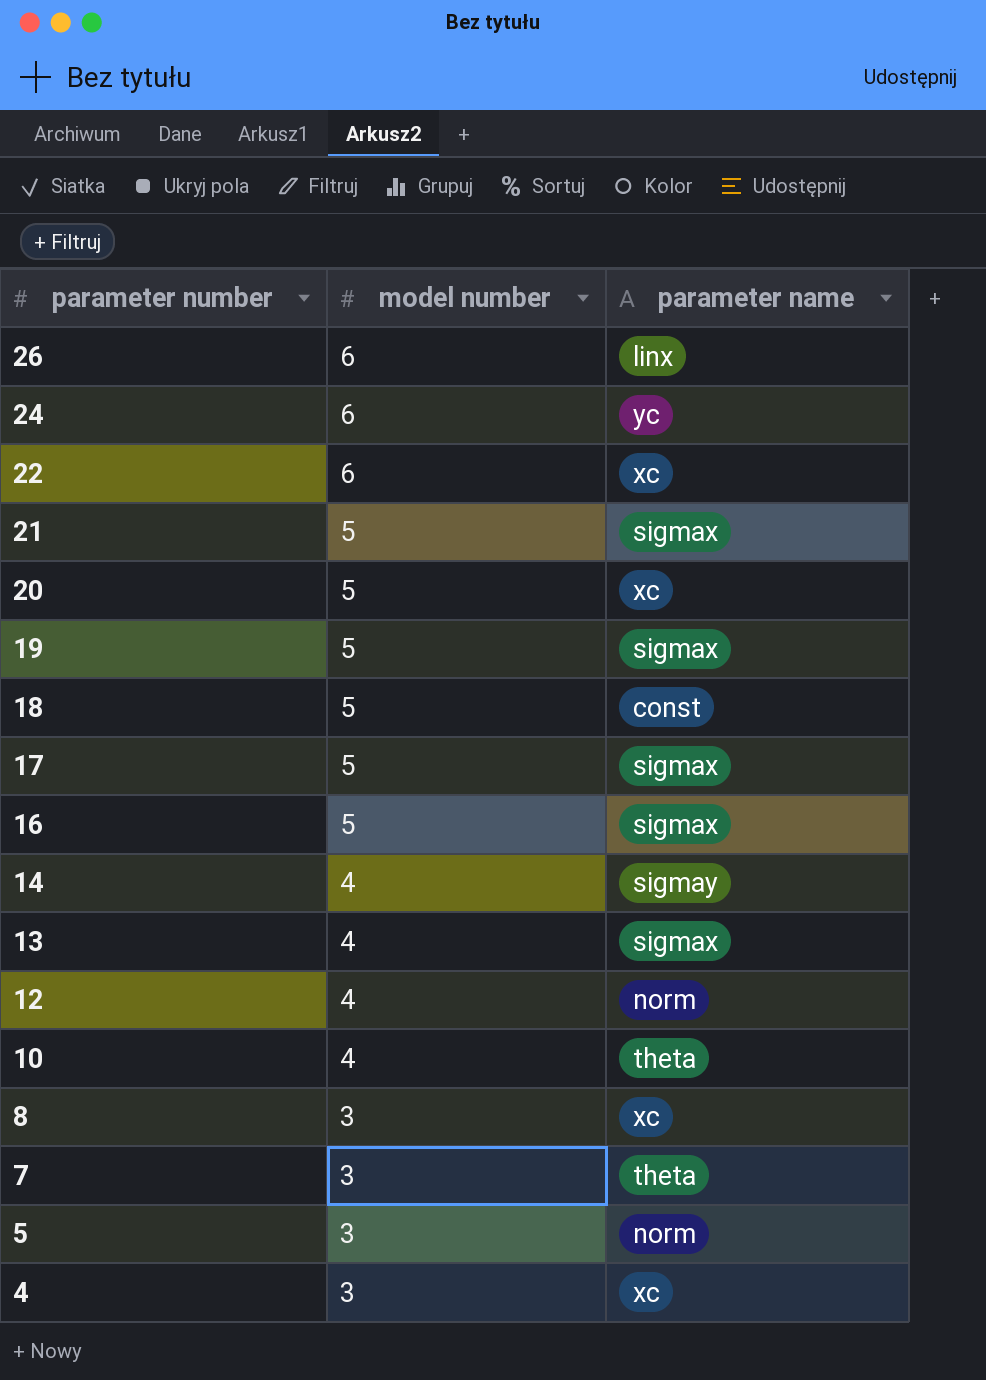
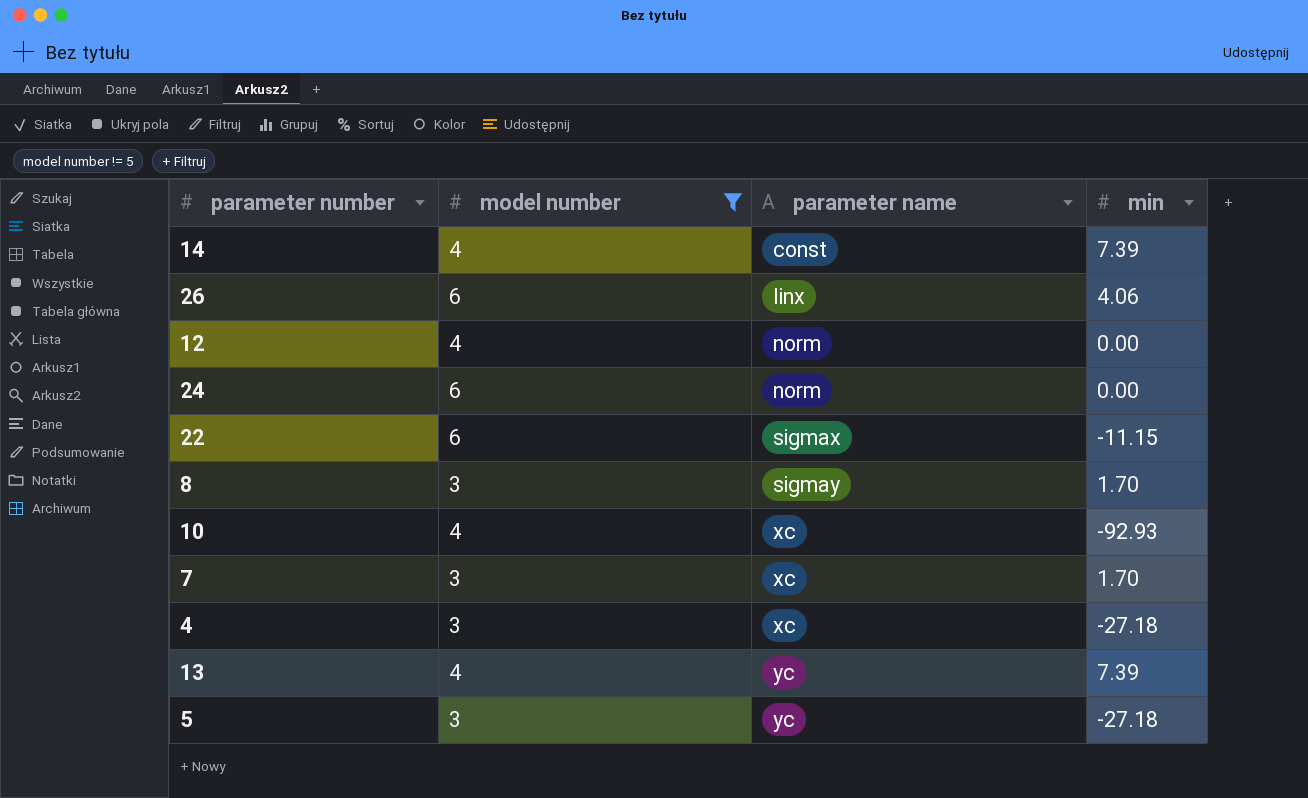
filter: none -> model number != 5
row order: parameter number descending -> parameter name ascending
column min | position: none -> 4
14 | parameter name: sigmay -> const
24 | parameter name: yc -> norm
22 | parameter name: xc -> sigmax
8 | parameter name: xc -> sigmay
10 | parameter name: theta -> xc
7 | parameter name: theta -> xc
13 | parameter name: sigmax -> yc
5 | parameter name: norm -> yc

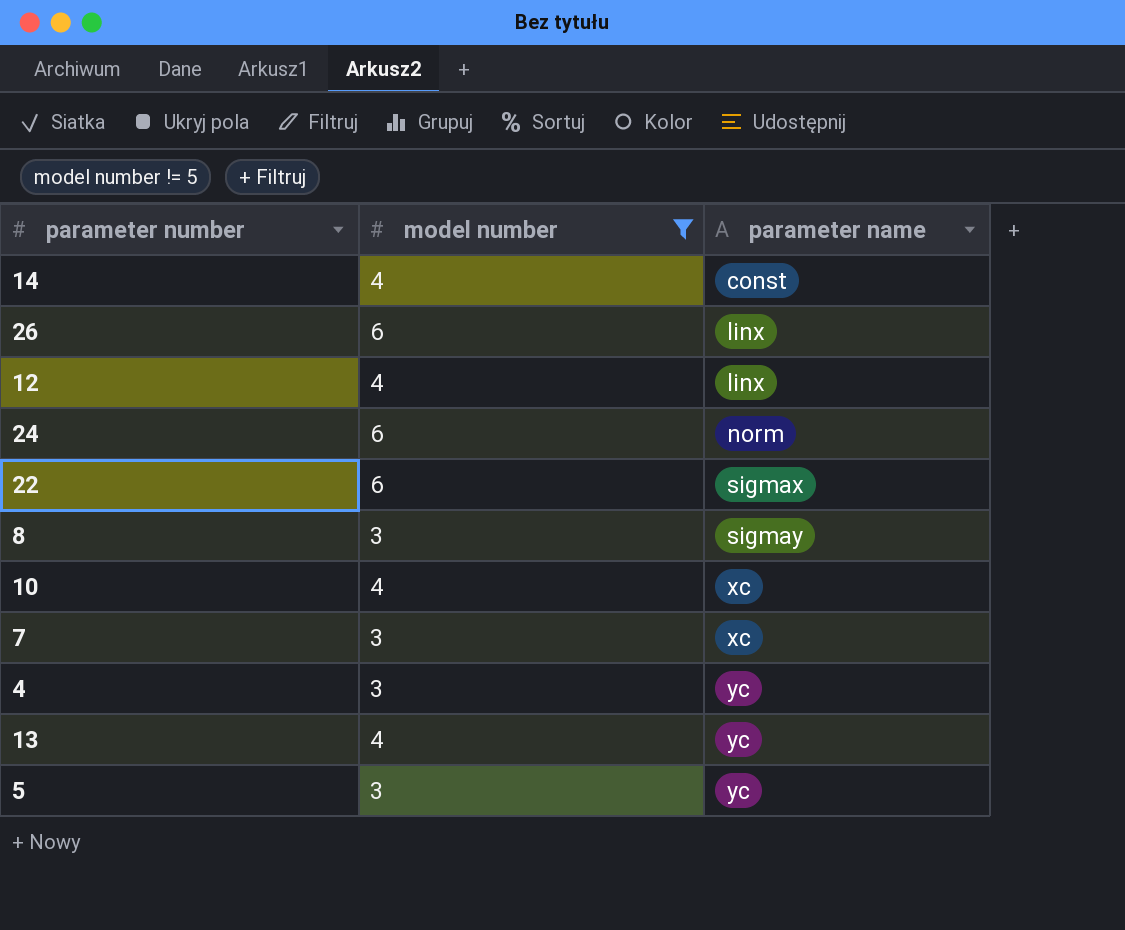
column min | position: 4 -> none
12 | parameter name: norm -> linx
4 | parameter name: xc -> yc

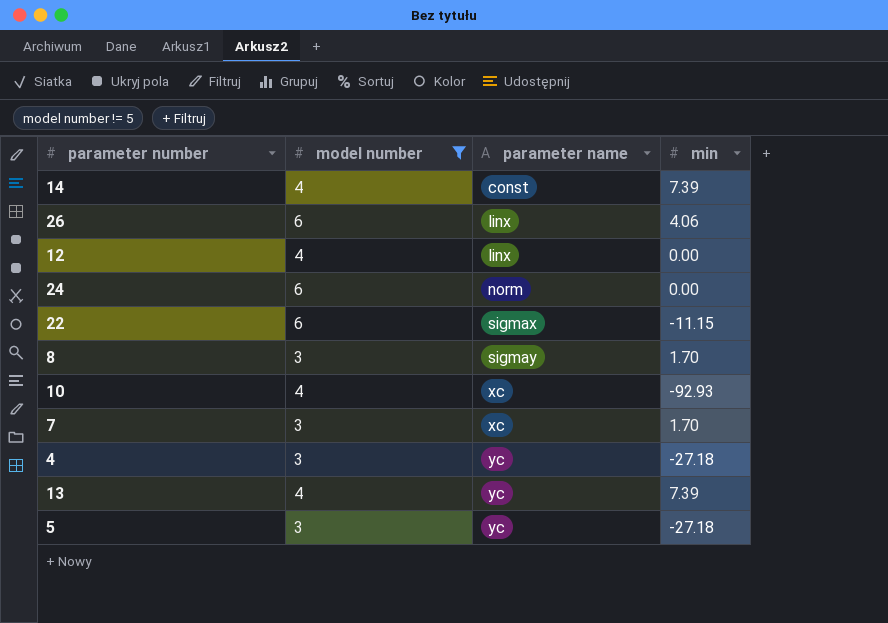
column min | position: none -> 4

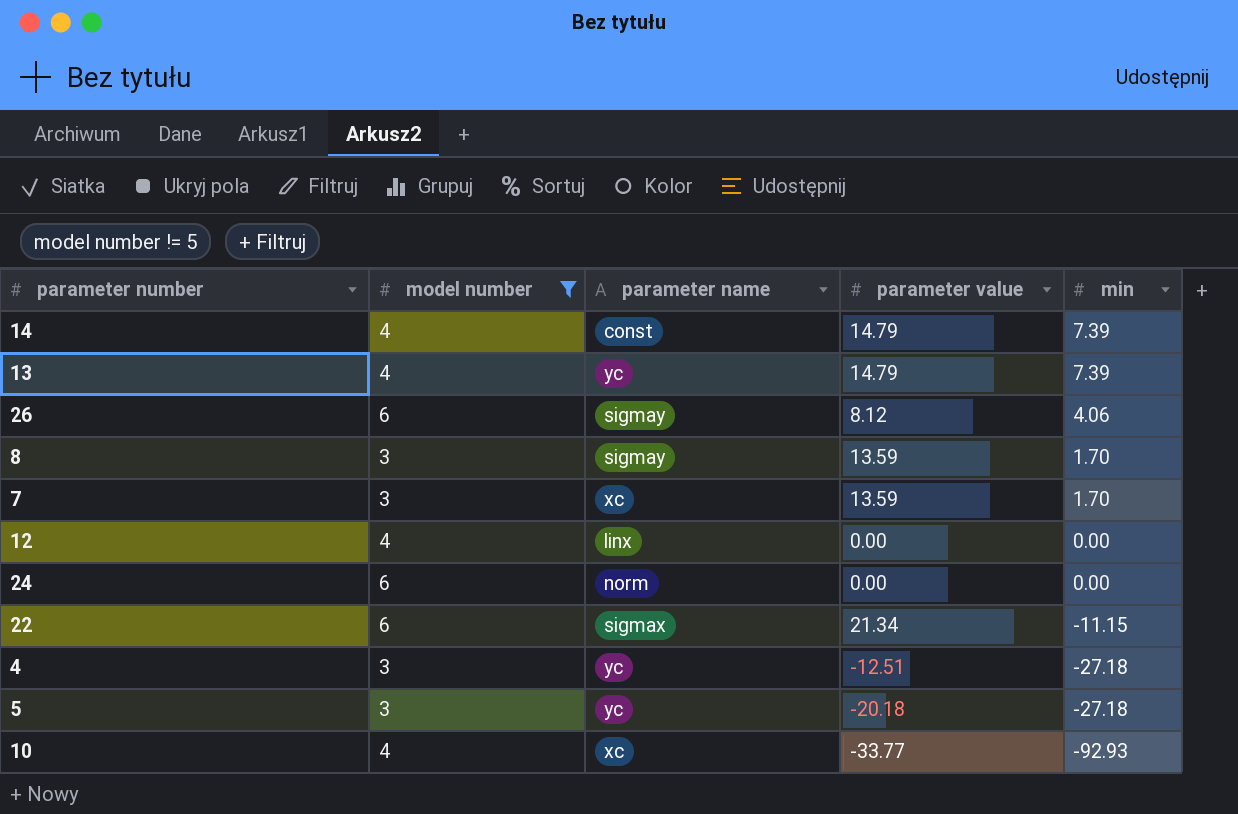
row order: parameter name ascending -> min descending
column parameter value | position: none -> 4
26 | parameter name: linx -> sigmay

